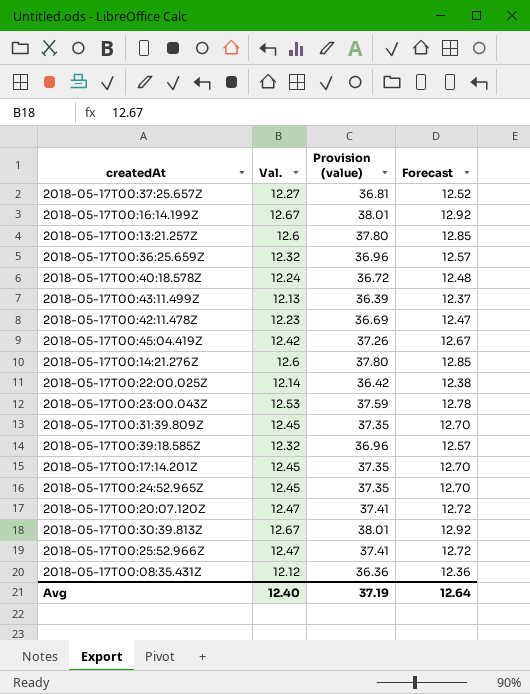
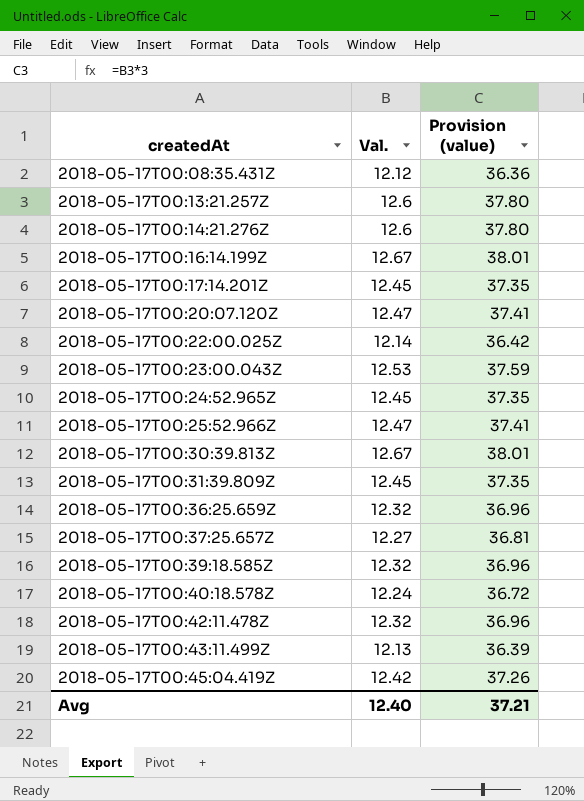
row order: none -> createdAt ascending
column Forecast | formula: [Val.] * 1.02 -> none
2018-05-17T00:42:11.478Z | Val.: 12.23 -> 12.32
2018-05-17T00:42:11.478Z | Provision (value): 36.69 -> 36.96
Avg | Provision (value): 37.19 -> 37.21

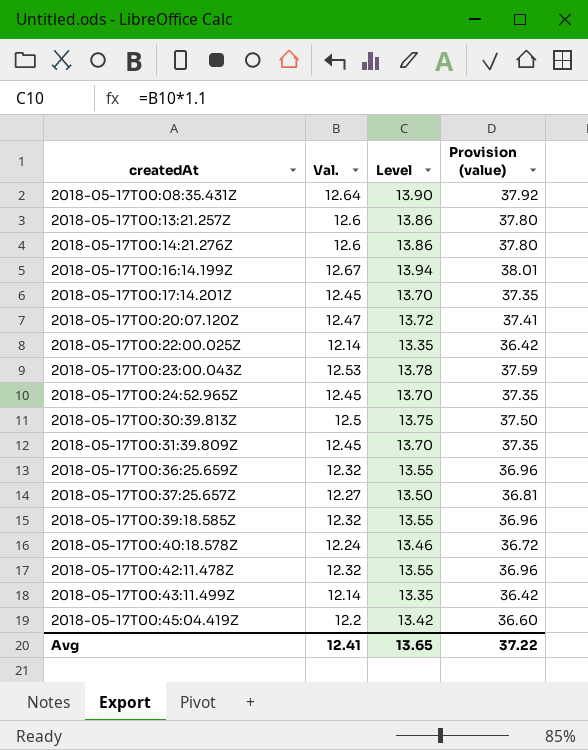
column Level | formula: none -> [Val.] * 1.1
row 2018-05-17T00:25:52.966Z: 12.47 | 37.41 -> none
2018-05-17T00:08:35.431Z | Val.: 12.12 -> 12.64
2018-05-17T00:08:35.431Z | Provision (value): 36.36 -> 37.92
2018-05-17T00:30:39.813Z | Val.: 12.67 -> 12.5
2018-05-17T00:30:39.813Z | Provision (value): 38.01 -> 37.50
2018-05-17T00:43:11.499Z | Val.: 12.13 -> 12.14
2018-05-17T00:43:11.499Z | Provision (value): 36.39 -> 36.42
2018-05-17T00:45:04.419Z | Val.: 12.42 -> 12.2
2018-05-17T00:45:04.419Z | Provision (value): 37.26 -> 36.60
Avg | Val.: 12.40 -> 12.41
Avg | Provision (value): 37.21 -> 37.22

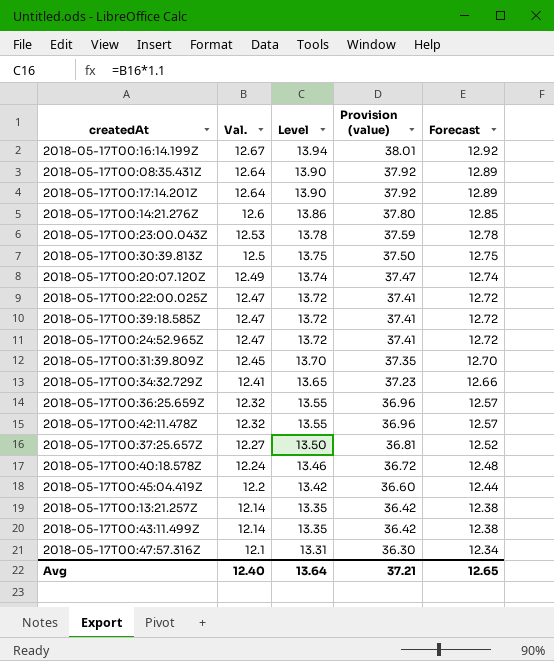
row order: createdAt ascending -> Val. descending
column Forecast | formula: none -> [Val.] * 1.02
2018-05-17T00:17:14.201Z | Val.: 12.45 -> 12.64
2018-05-17T00:17:14.201Z | Level: 13.70 -> 13.90
2018-05-17T00:17:14.201Z | Provision (value): 37.35 -> 37.92
2018-05-17T00:20:07.120Z | Val.: 12.47 -> 12.49
2018-05-17T00:20:07.120Z | Level: 13.72 -> 13.74
2018-05-17T00:20:07.120Z | Provision (value): 37.41 -> 37.47
2018-05-17T00:22:00.025Z | Val.: 12.14 -> 12.47
2018-05-17T00:22:00.025Z | Level: 13.35 -> 13.72
2018-05-17T00:22:00.025Z | Provision (value): 36.42 -> 37.41
2018-05-17T00:39:18.585Z | Val.: 12.32 -> 12.47
2018-05-17T00:39:18.585Z | Level: 13.55 -> 13.72
2018-05-17T00:39:18.585Z | Provision (value): 36.96 -> 37.41
2018-05-17T00:24:52.965Z | Val.: 12.45 -> 12.47
2018-05-17T00:24:52.965Z | Level: 13.70 -> 13.72
2018-05-17T00:24:52.965Z | Provision (value): 37.35 -> 37.41
row 2018-05-17T00:34:32.729Z: none -> 12.41 | 13.65 | 37.23 | 12.66
2018-05-17T00:13:21.257Z | Val.: 12.6 -> 12.14
2018-05-17T00:13:21.257Z | Level: 13.86 -> 13.35
2018-05-17T00:13:21.257Z | Provision (value): 37.80 -> 36.42
row 2018-05-17T00:47:57.316Z: none -> 12.1 | 13.31 | 36.30 | 12.34
Avg | Val.: 12.41 -> 12.40
Avg | Level: 13.65 -> 13.64
Avg | Provision (value): 37.22 -> 37.21

